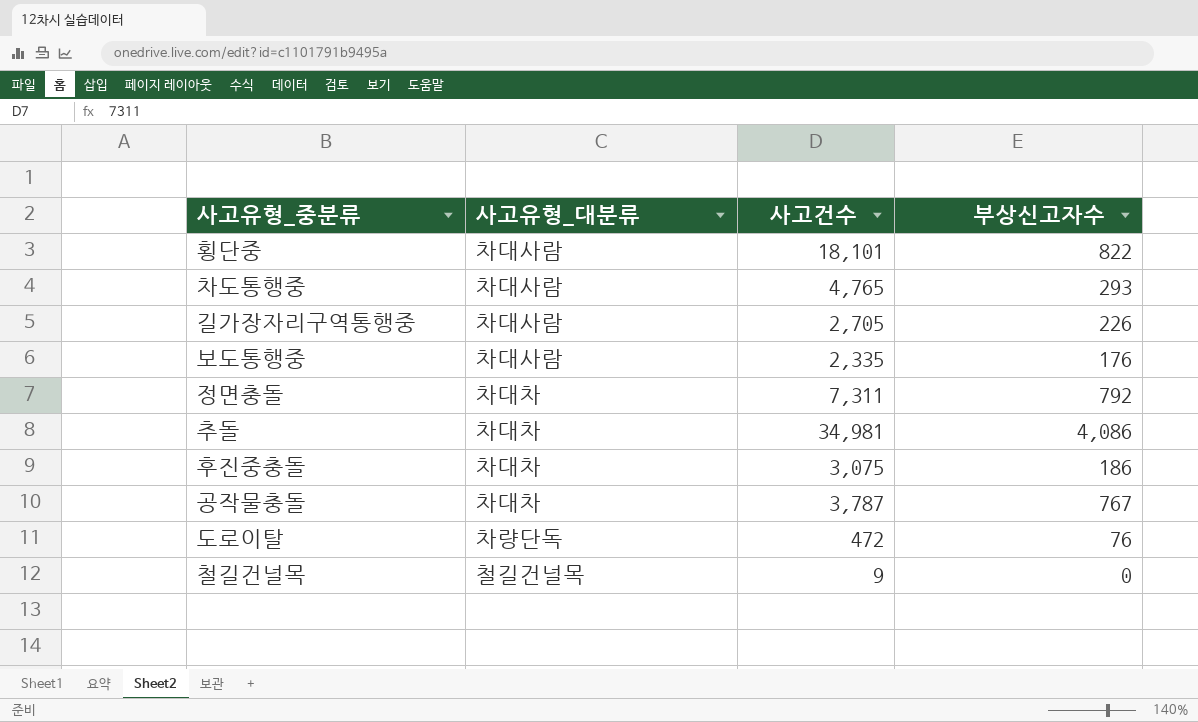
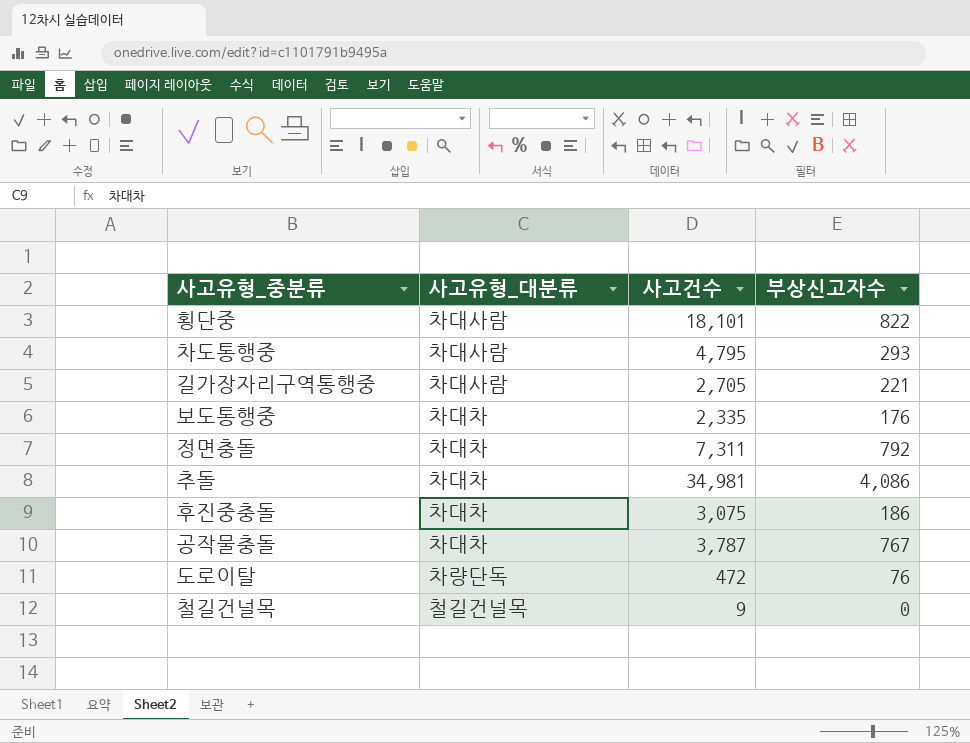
차도통행중 | 사고건수: 4,765 -> 4,795
길가장자리구역통행중 | 부상신고자수: 226 -> 221
보도통행중 | 사고유형_대분류: 차대사람 -> 차대차

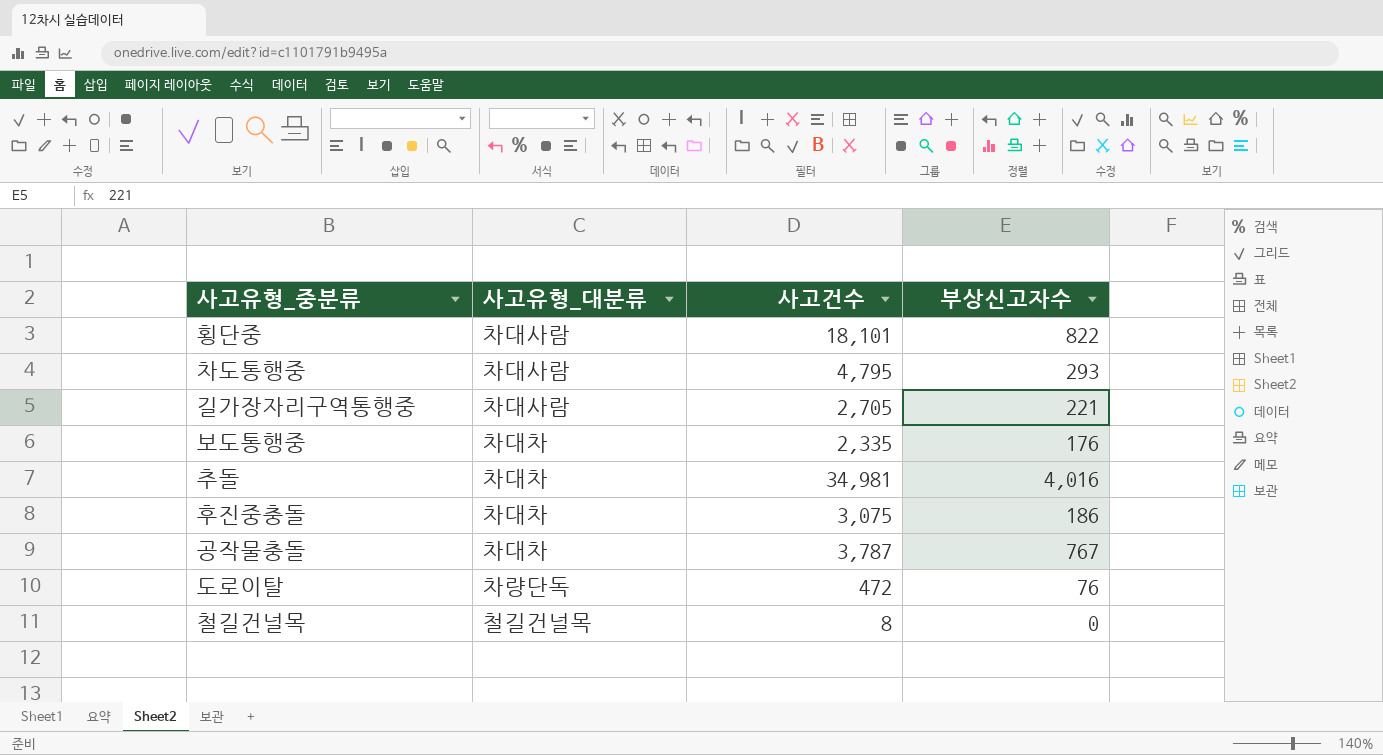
row 정면충돌: 차대차 | 7,311 | 792 -> none
추돌 | 부상신고자수: 4,086 -> 4,016
철길건널목 | 사고건수: 9 -> 8

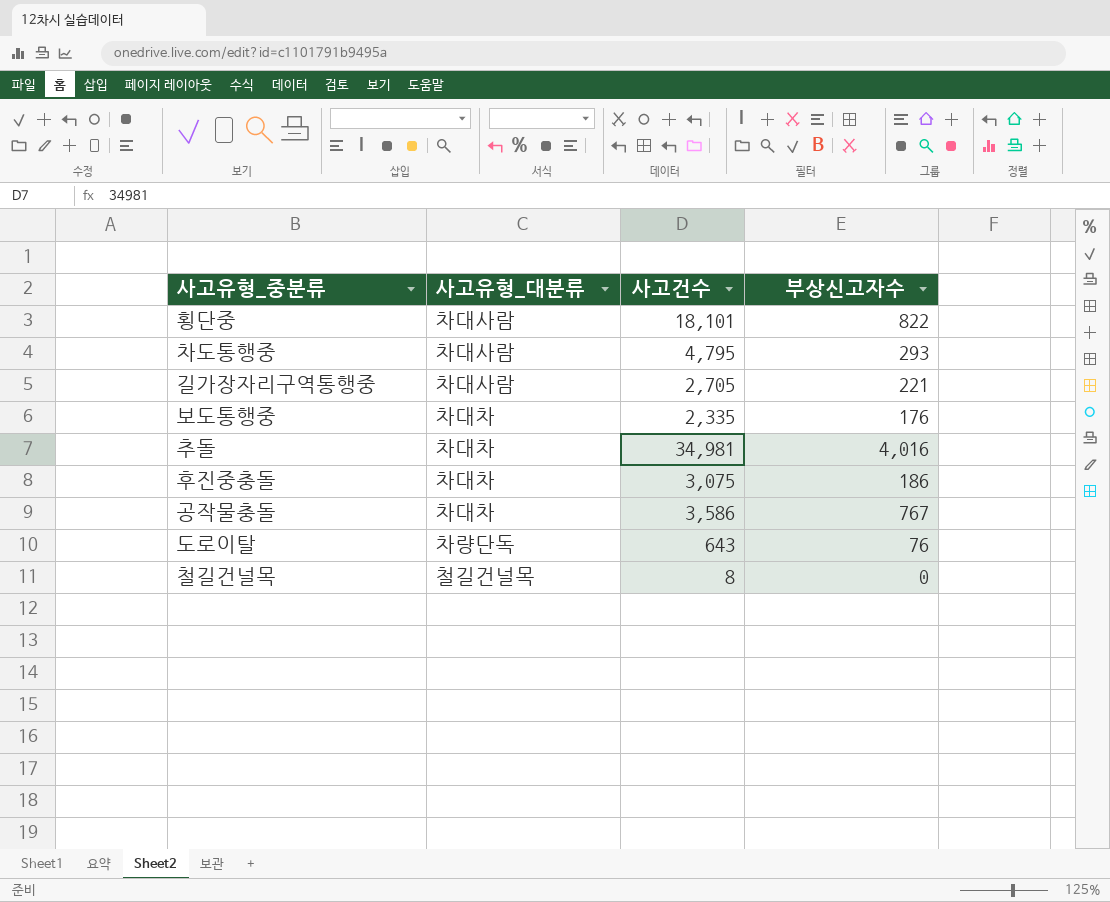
공작물충돌 | 사고건수: 3,787 -> 3,586
도로이탈 | 사고건수: 472 -> 643

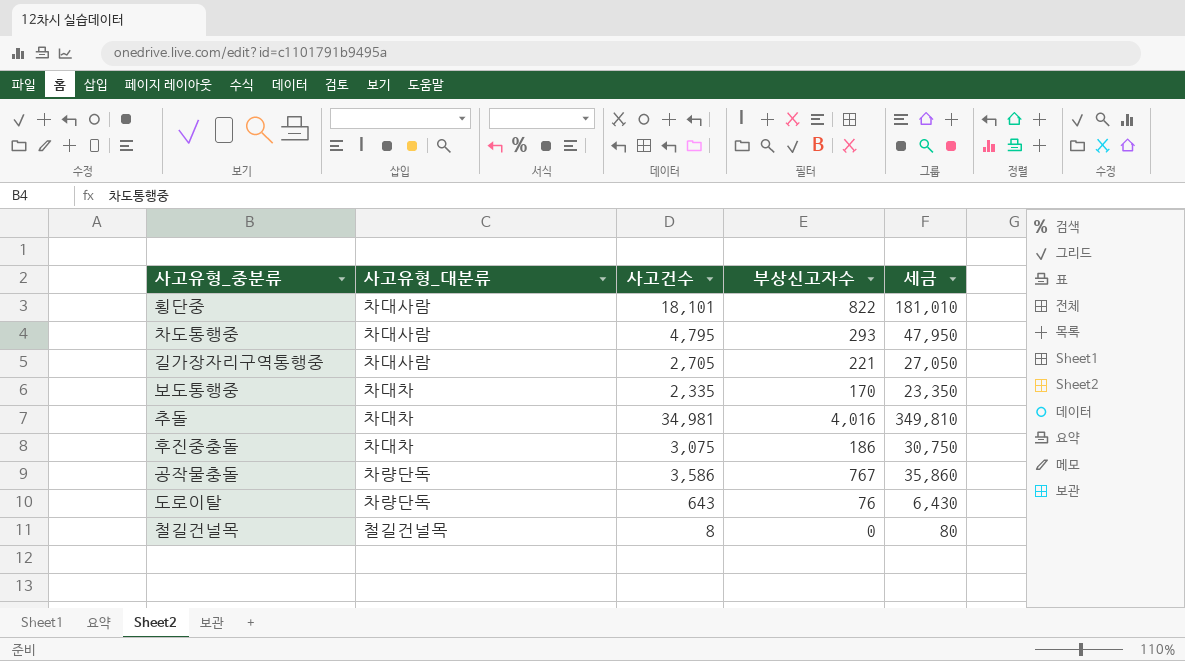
column 세금 | formula: none -> [사고건수] * 10
보도통행중 | 부상신고자수: 176 -> 170
공작물충돌 | 사고유형_대분류: 차대차 -> 차량단독

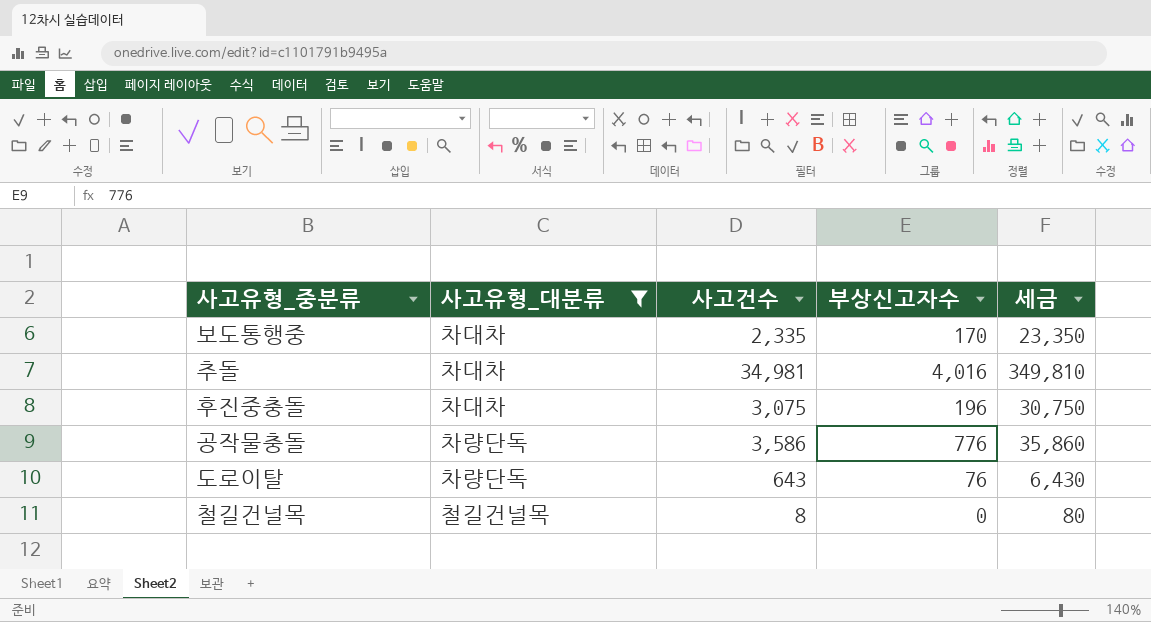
filter: none -> 사고유형_대분류 != 차대사람
후진중충돌 | 부상신고자수: 186 -> 196
공작물충돌 | 부상신고자수: 767 -> 776

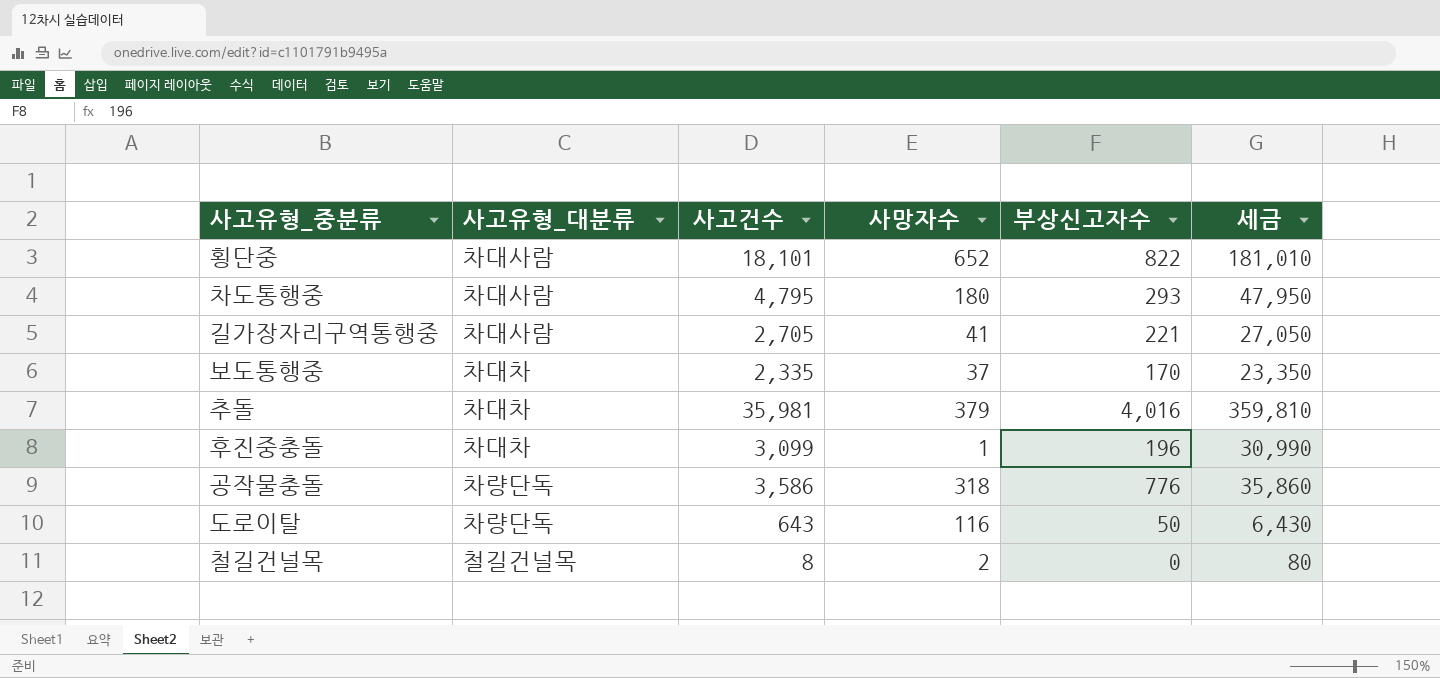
filter: 사고유형_대분류 != 차대사람 -> none
column 사망자수 | position: none -> 4
추돌 | 사고건수: 34,981 -> 35,981
추돌 | 세금: 349,810 -> 359,810
후진중충돌 | 사고건수: 3,075 -> 3,099
후진중충돌 | 세금: 30,750 -> 30,990
도로이탈 | 부상신고자수: 76 -> 50

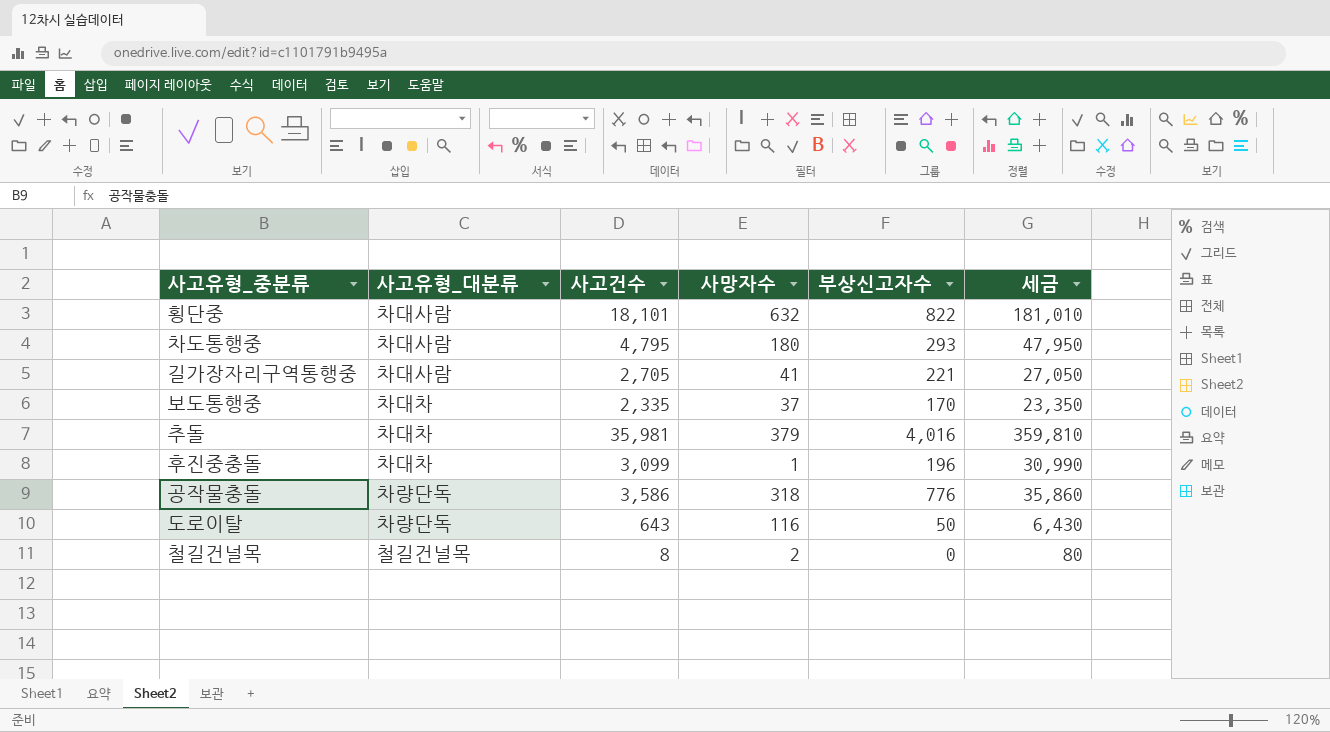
횡단중 | 사망자수: 652 -> 632

